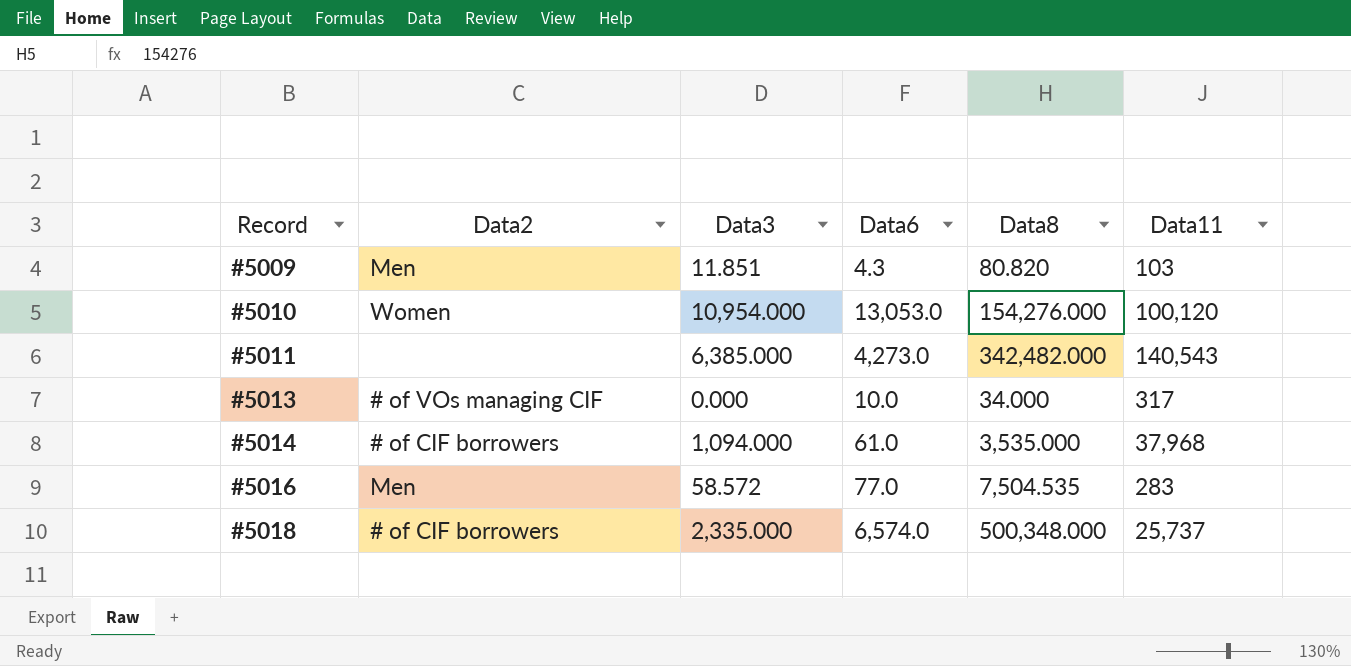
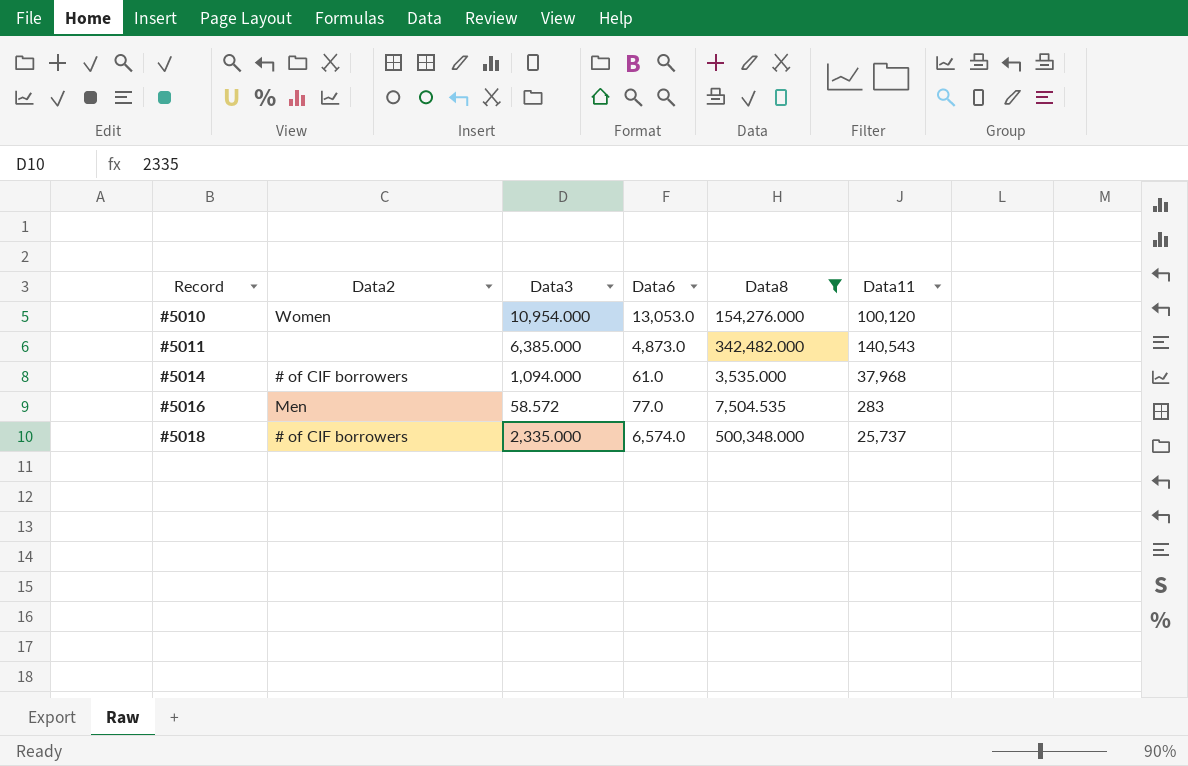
filter: none -> Data8 >= 3,535.000
#5011 | Data6: 4,273.0 -> 4,873.0

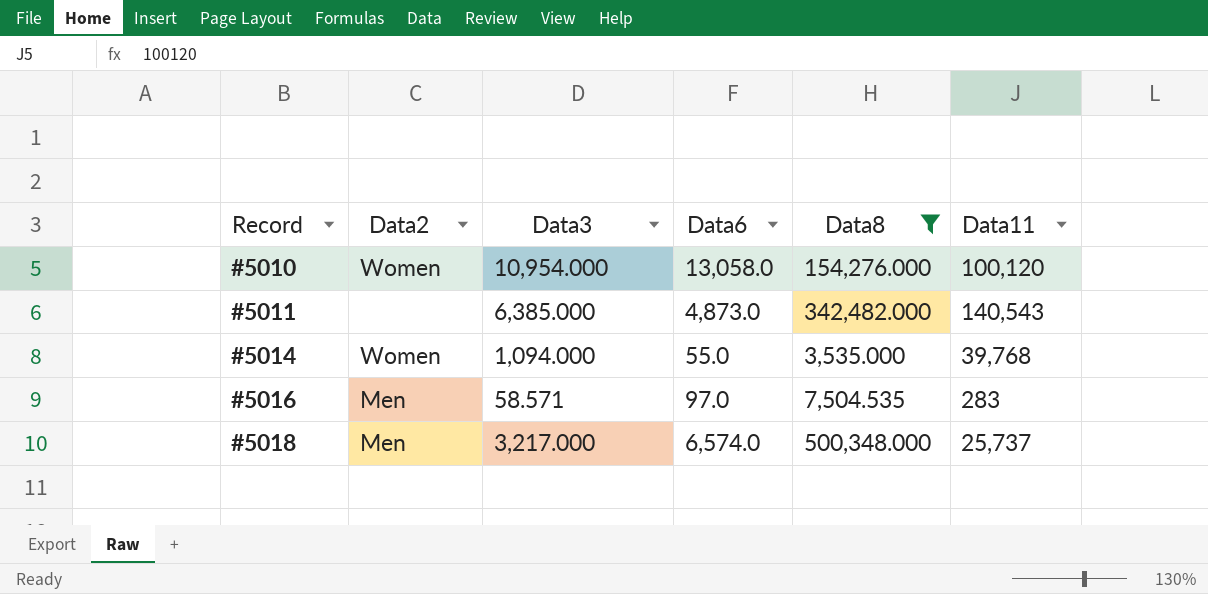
#5010 | Data6: 13,053.0 -> 13,058.0
#5014 | Data2: # of CIF borrowers -> Women
#5014 | Data6: 61.0 -> 55.0
#5014 | Data11: 37,968 -> 39,768
#5016 | Data3: 58.572 -> 58.571
#5016 | Data6: 77.0 -> 97.0
#5018 | Data2: # of CIF borrowers -> Men
#5018 | Data3: 2,335.000 -> 3,217.000

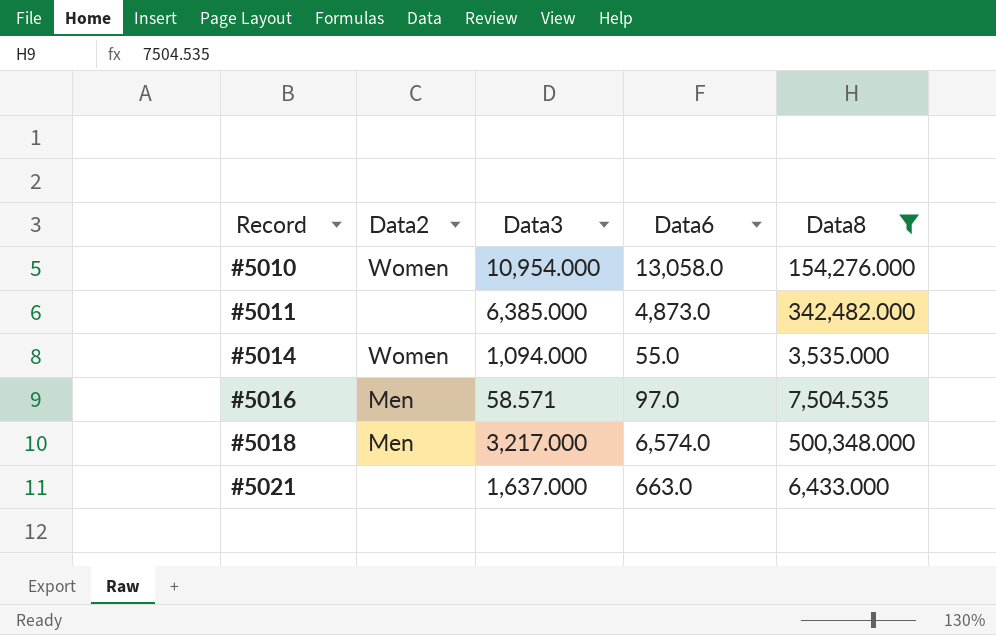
column Data11 | position: 6 -> none
row #5021: none -> none | 1,637.000 | 663.0 | 6,433.000

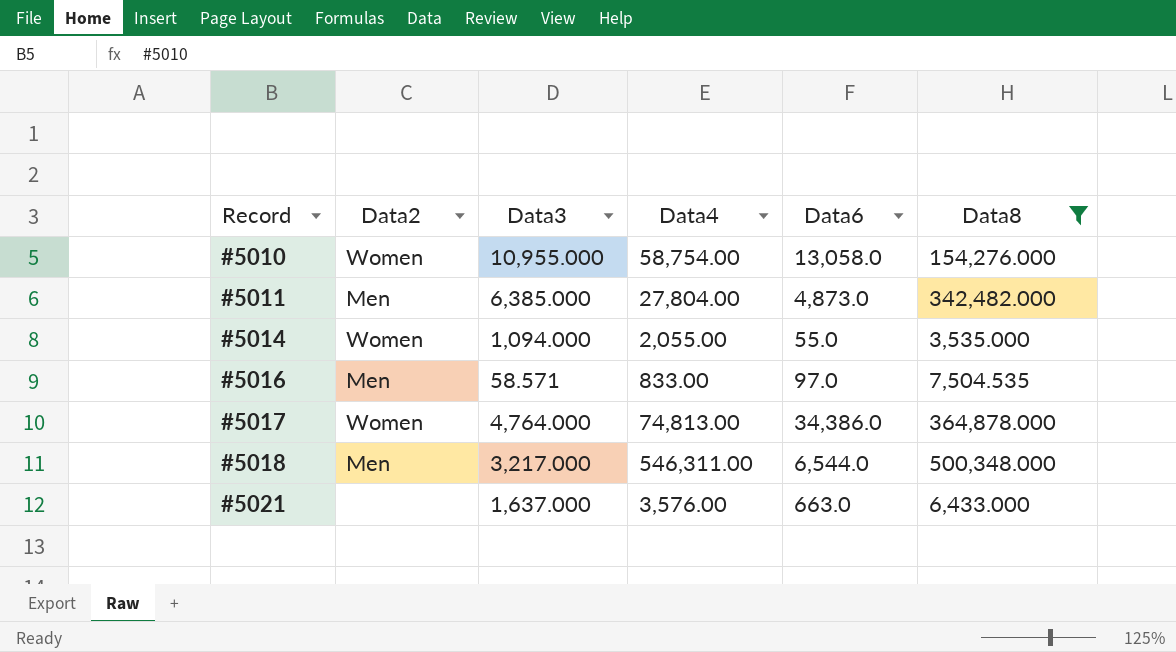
column Data4 | position: none -> 4
#5010 | Data3: 10,954.000 -> 10,955.000
#5011 | Data2: none -> Men
row #5017: none -> Women | 4,764.000 | 74,813.00 | 34,386.0 | 364,878.000
#5018 | Data6: 6,574.0 -> 6,544.0

